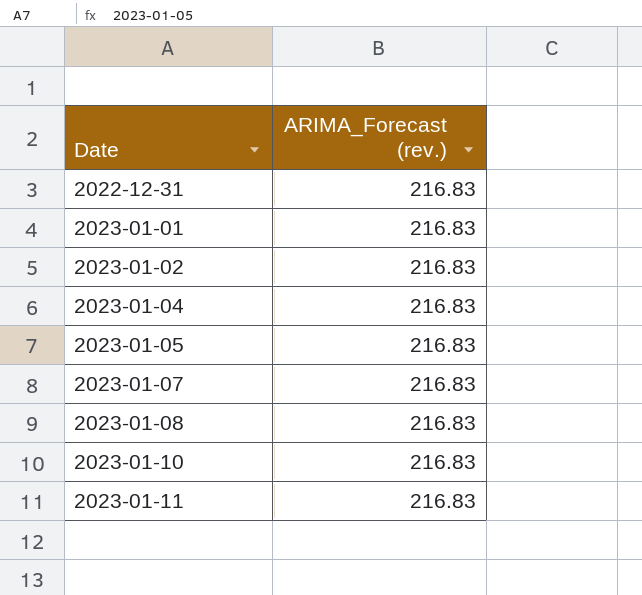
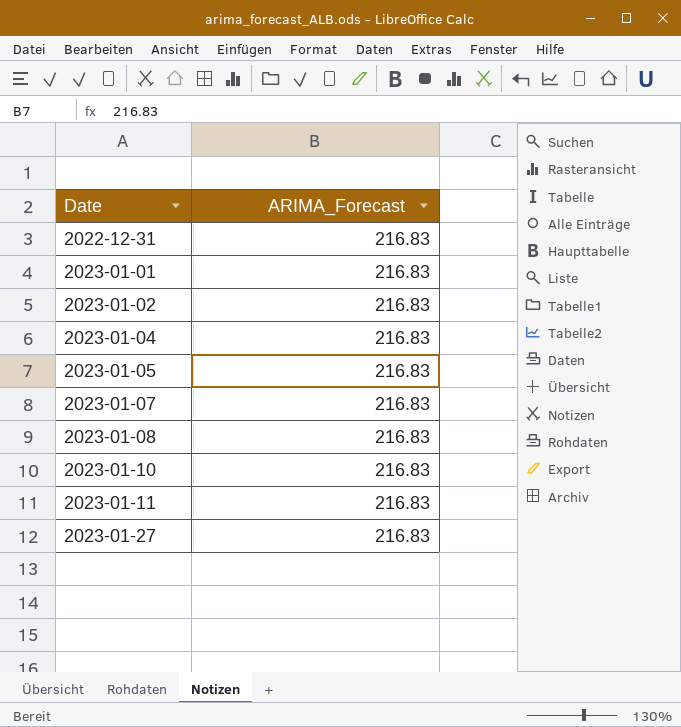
column name: ARIMA_Forecast (rev.) -> ARIMA_Forecast
row 2023-01-27: none -> 216.83

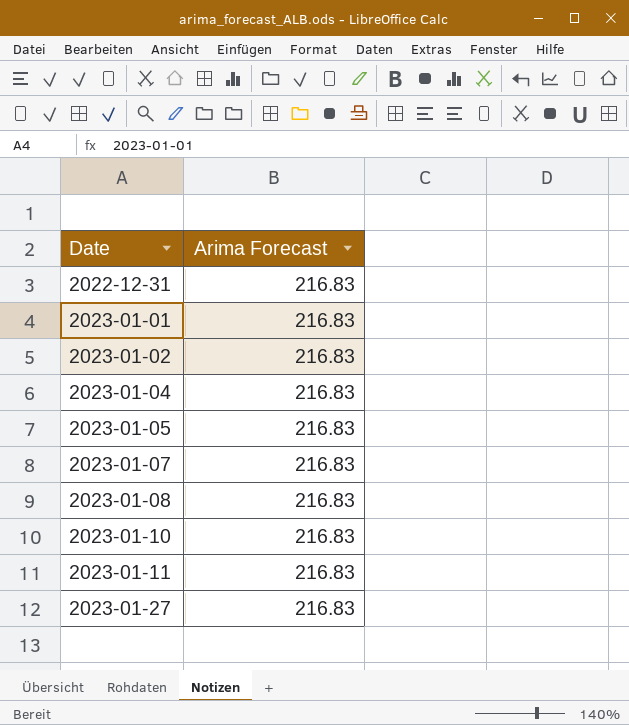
column name: ARIMA_Forecast -> Arima Forecast

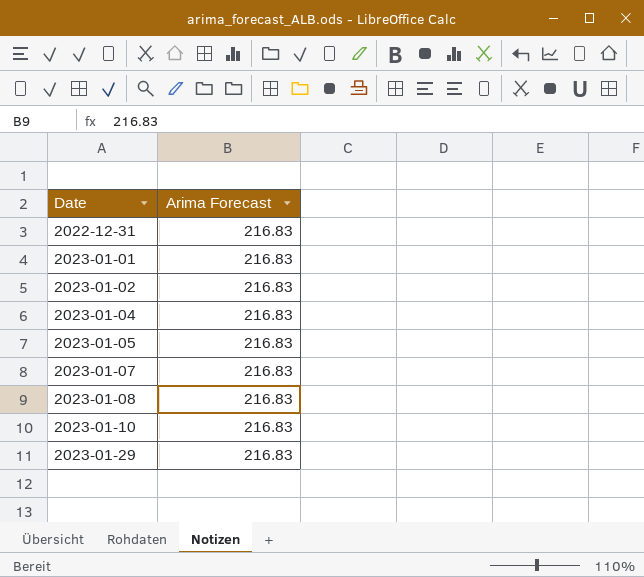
row 2023-01-11: 216.83 -> none
row 2023-01-27: 216.83 -> none
row 2023-01-29: none -> 216.83

